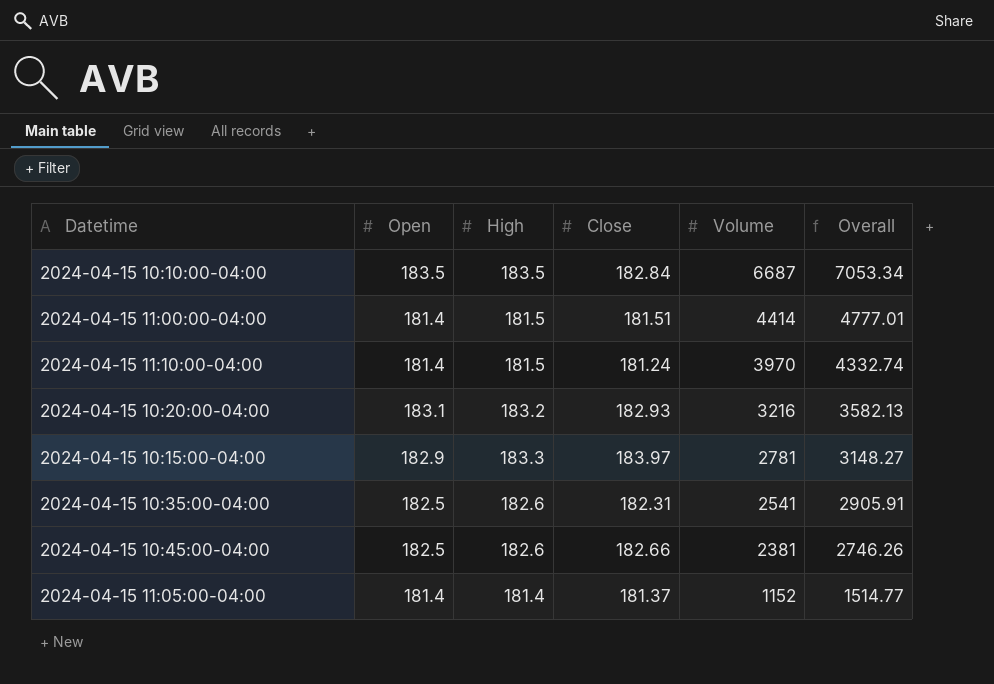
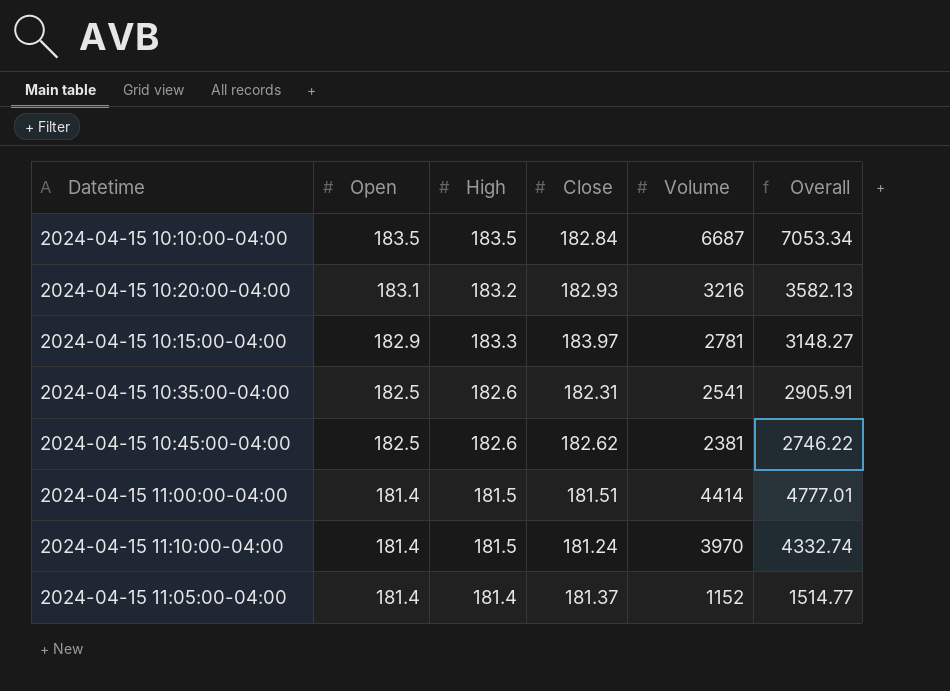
row order: Volume descending -> Open descending
2024-04-15 10:45:00-04:00 | Close: 182.66 -> 182.62
2024-04-15 10:45:00-04:00 | Overall: 2746.26 -> 2746.22

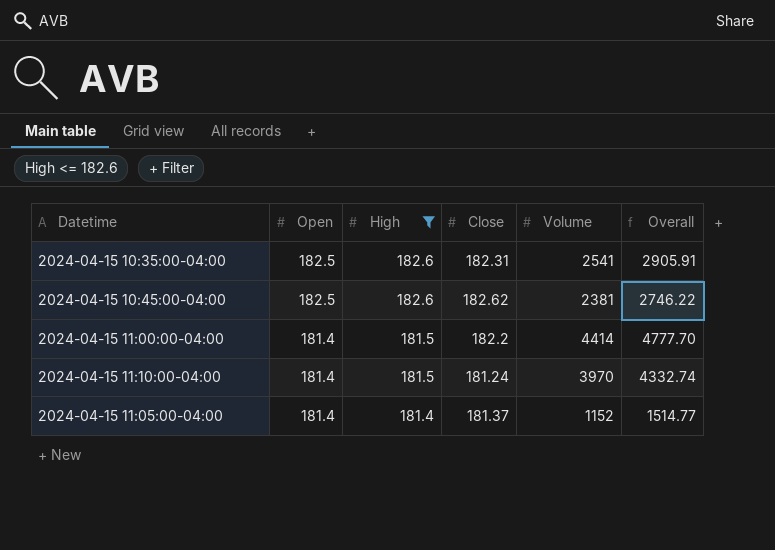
filter: none -> High <= 182.6
2024-04-15 11:00:00-04:00 | Close: 181.51 -> 182.2
2024-04-15 11:00:00-04:00 | Overall: 4777.01 -> 4777.70

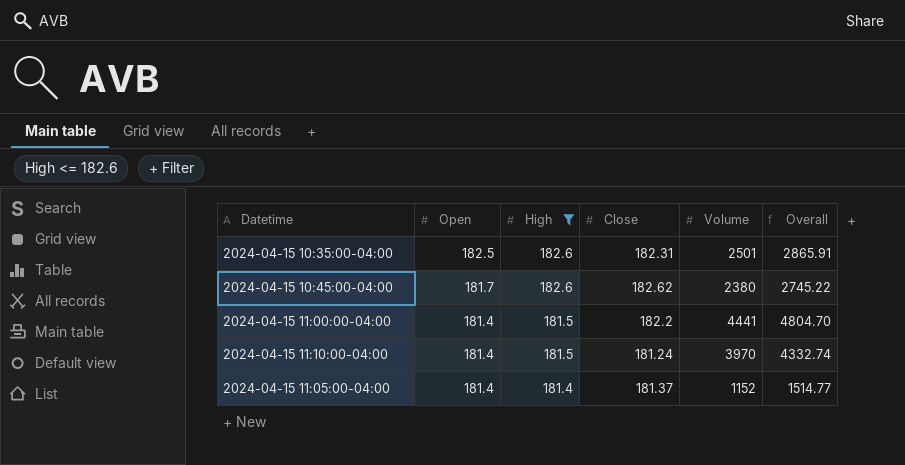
2024-04-15 10:35:00-04:00 | Volume: 2541 -> 2501
2024-04-15 10:35:00-04:00 | Overall: 2905.91 -> 2865.91
2024-04-15 10:45:00-04:00 | Open: 182.5 -> 181.7
2024-04-15 10:45:00-04:00 | Volume: 2381 -> 2380
2024-04-15 10:45:00-04:00 | Overall: 2746.22 -> 2745.22
2024-04-15 11:00:00-04:00 | Volume: 4414 -> 4441
2024-04-15 11:00:00-04:00 | Overall: 4777.70 -> 4804.70

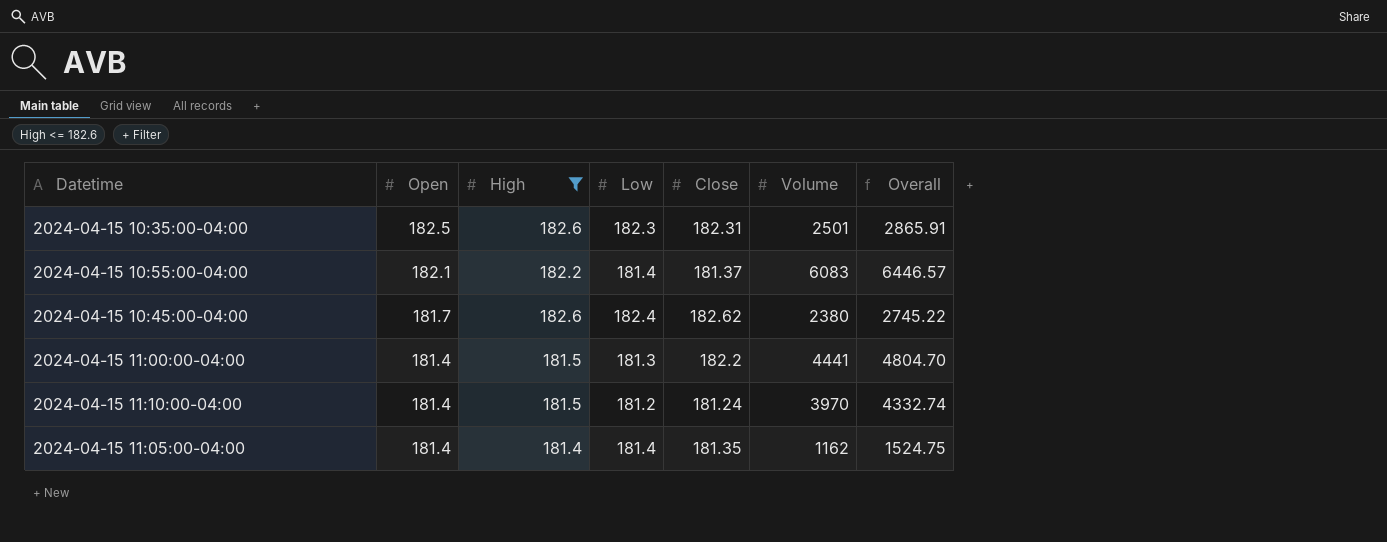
column Low | position: none -> 4
row 2024-04-15 10:55:00-04:00: none -> 182.1 | 182.2 | 181.4 | 181.37 | 6083 | 6446.57
2024-04-15 11:05:00-04:00 | Close: 181.37 -> 181.35
2024-04-15 11:05:00-04:00 | Volume: 1152 -> 1162
2024-04-15 11:05:00-04:00 | Overall: 1514.77 -> 1524.75

